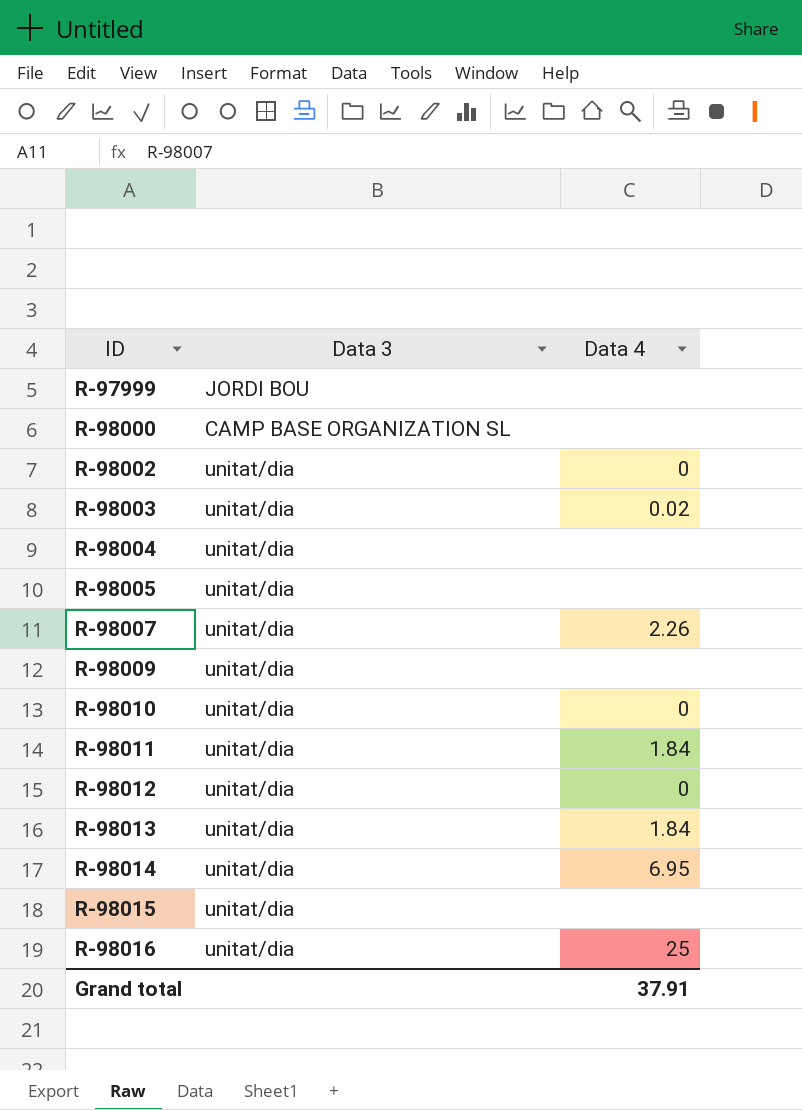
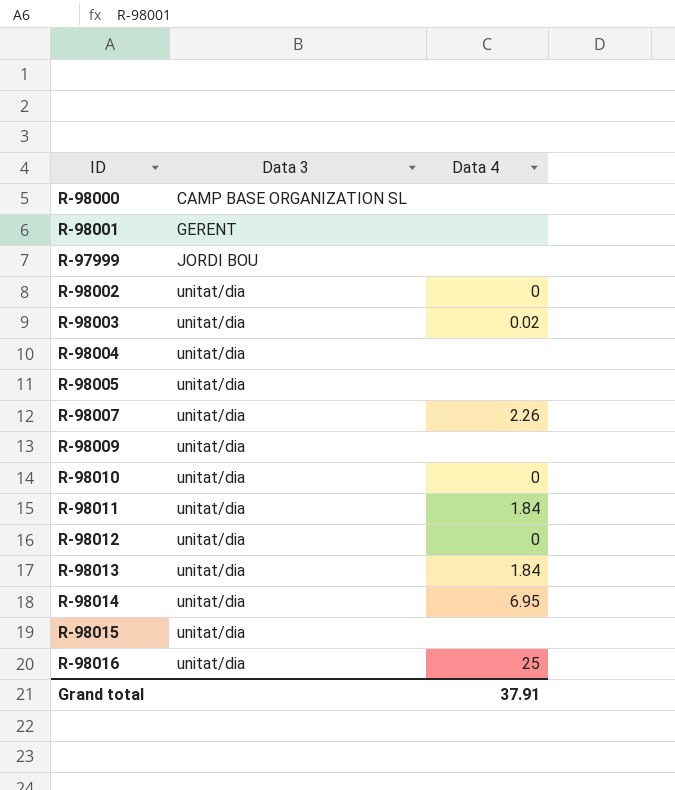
row order: ID ascending -> Data 3 ascending
row R-98001: none -> GERENT | none

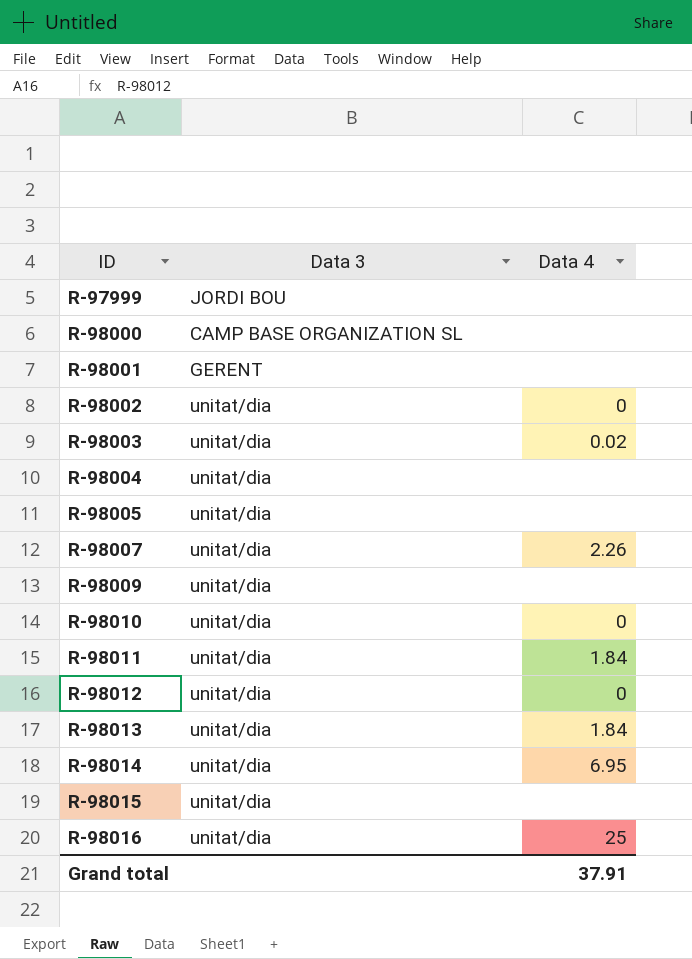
row order: Data 3 ascending -> ID ascending

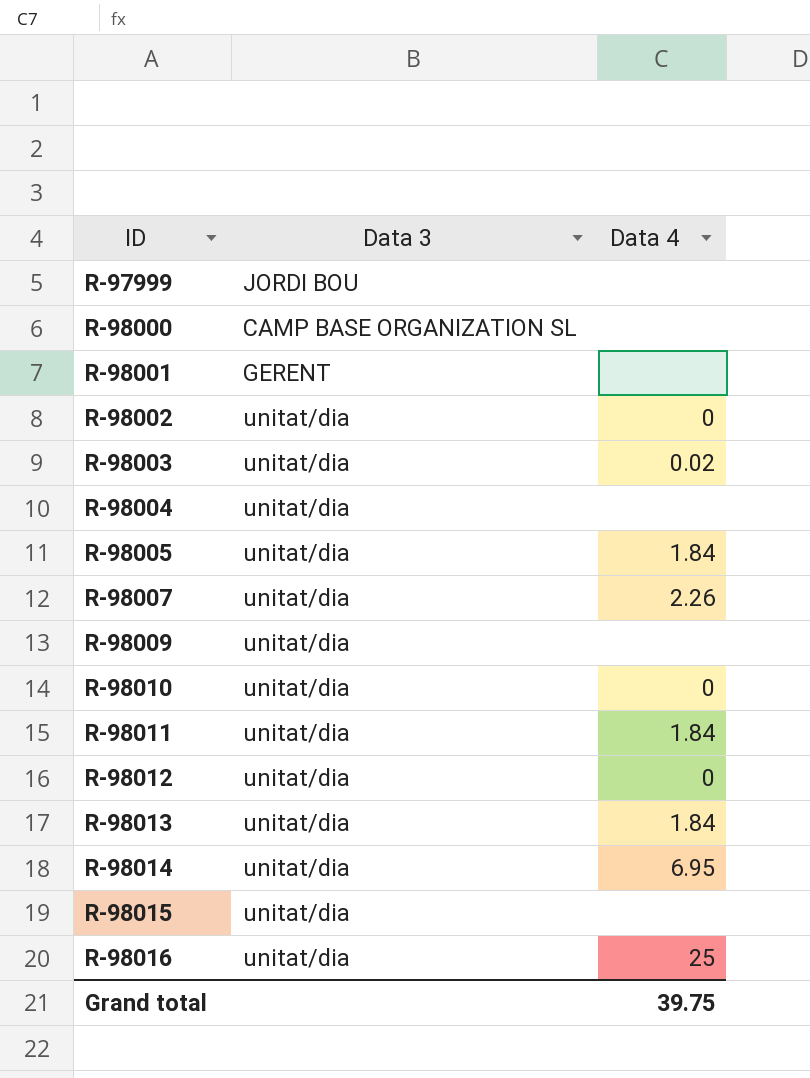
R-98005 | Data 4: none -> 1.84
Grand total | Data 4: 37.91 -> 39.75

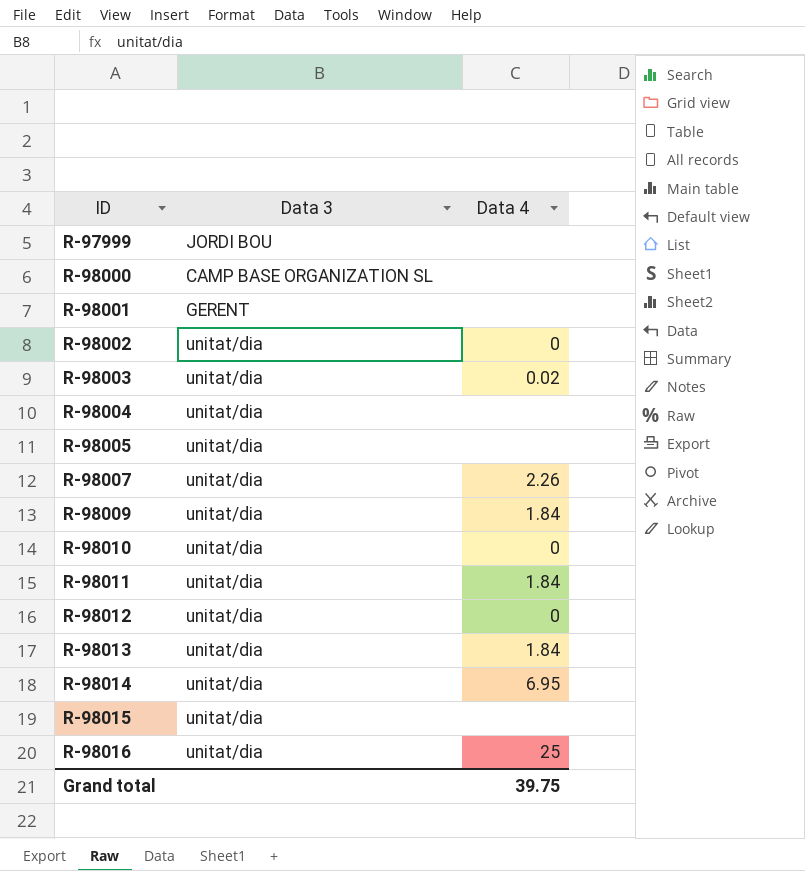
R-98005 | Data 4: 1.84 -> none
R-98009 | Data 4: none -> 1.84

